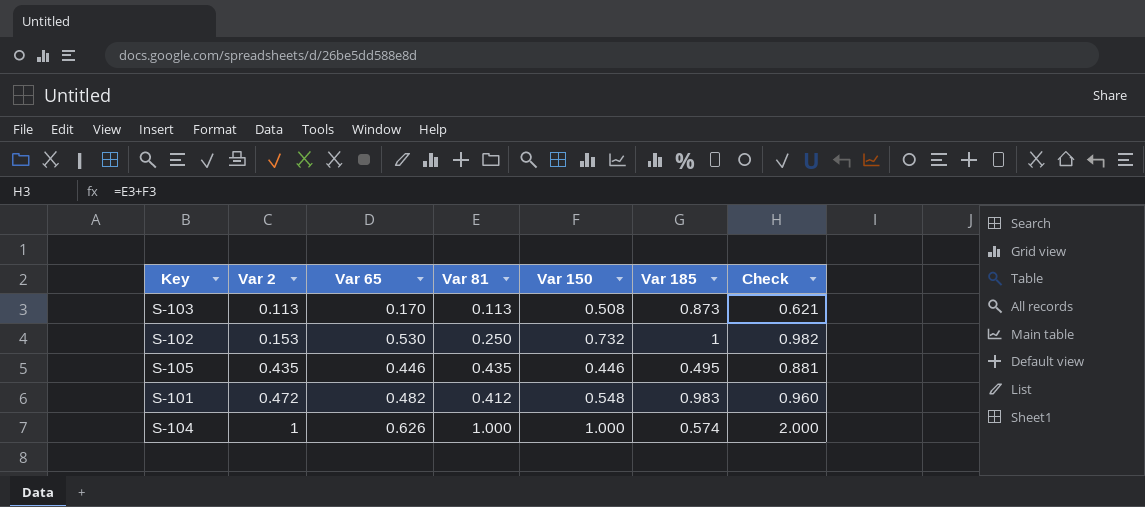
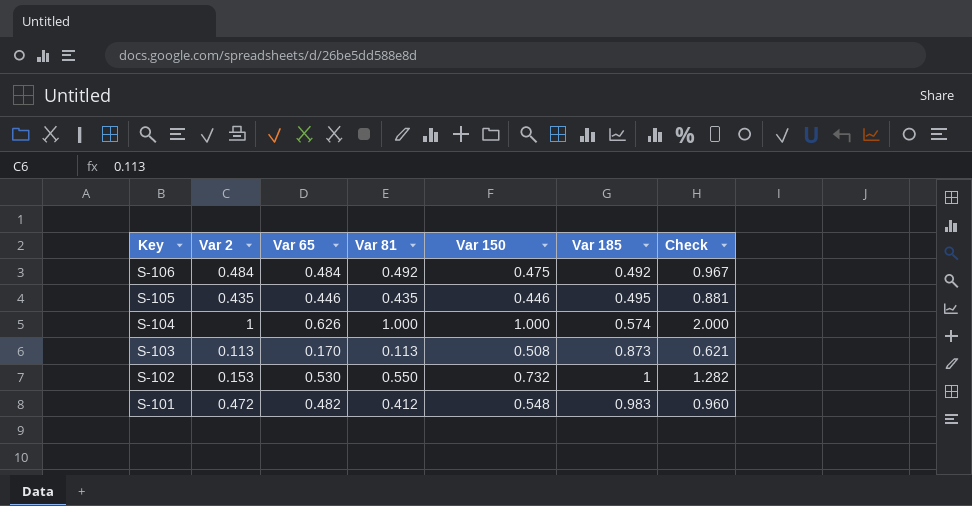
row order: Var 2 ascending -> Key descending
row S-106: none -> 0.484 | 0.484 | 0.492 | 0.475 | 0.492 | 0.967
S-102 | Var 81: 0.250 -> 0.550
S-102 | Check: 0.982 -> 1.282

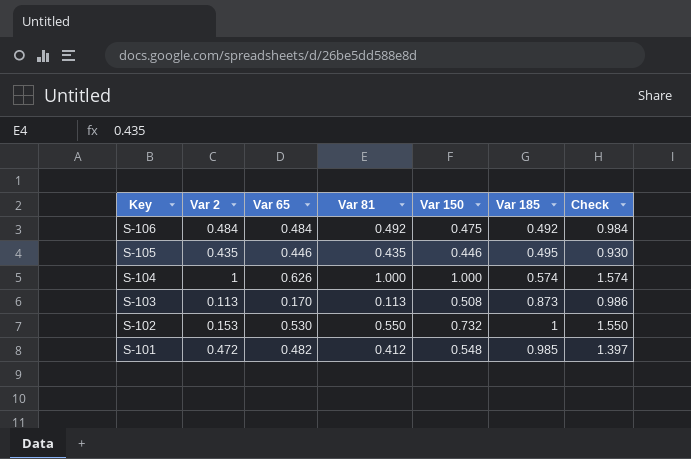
column Check | formula: [Var 81] + [Var 150] -> [Var 81] + [Var 185]
S-101 | Var 185: 0.983 -> 0.985

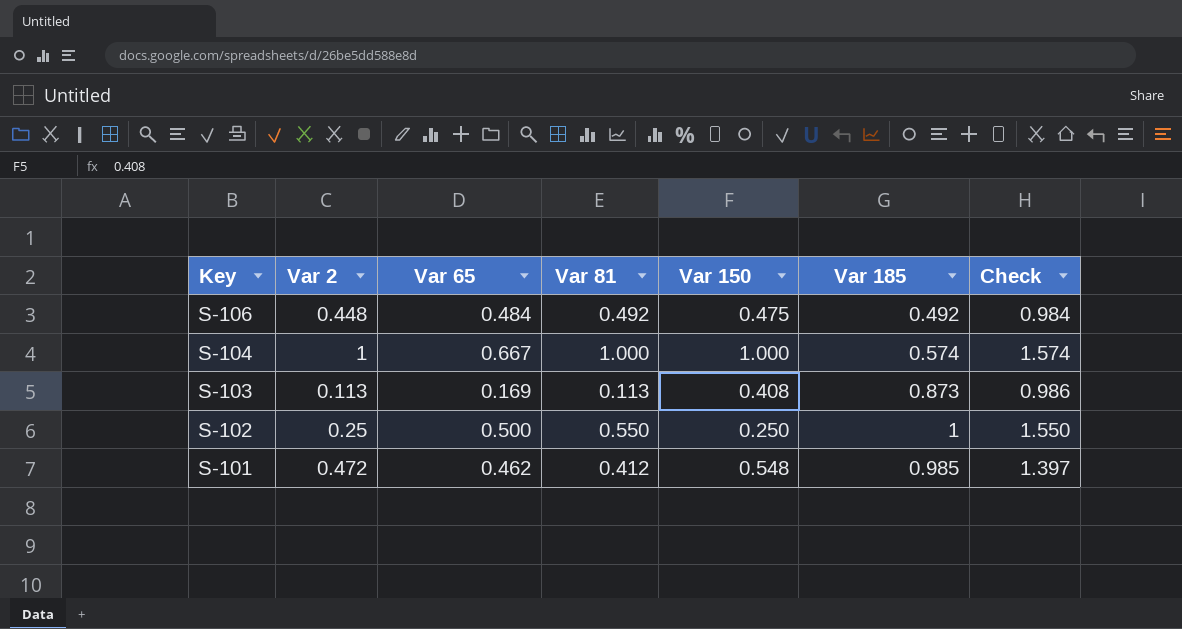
row S-105: 0.435 | 0.446 | 0.435 | 0.446 | 0.495 | 0.930 -> none
S-106 | Var 2: 0.484 -> 0.448
S-104 | Var 65: 0.626 -> 0.667
S-103 | Var 65: 0.170 -> 0.169
S-103 | Var 150: 0.508 -> 0.408
S-102 | Var 2: 0.153 -> 0.25
S-102 | Var 65: 0.530 -> 0.500
S-102 | Var 150: 0.732 -> 0.250
S-101 | Var 65: 0.482 -> 0.462

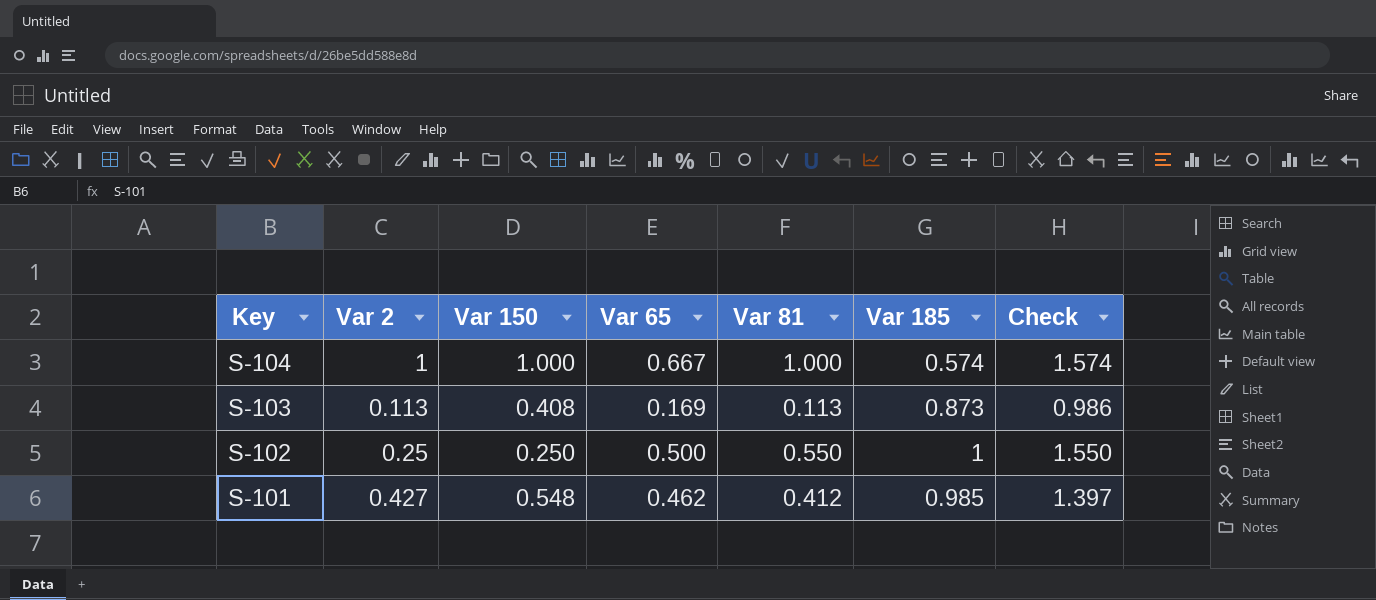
column Var 150 | position: 5 -> 3
row S-106: 0.448 | 0.484 | 0.492 | 0.475 | 0.492 | 0.984 -> none
S-101 | Var 2: 0.472 -> 0.427

